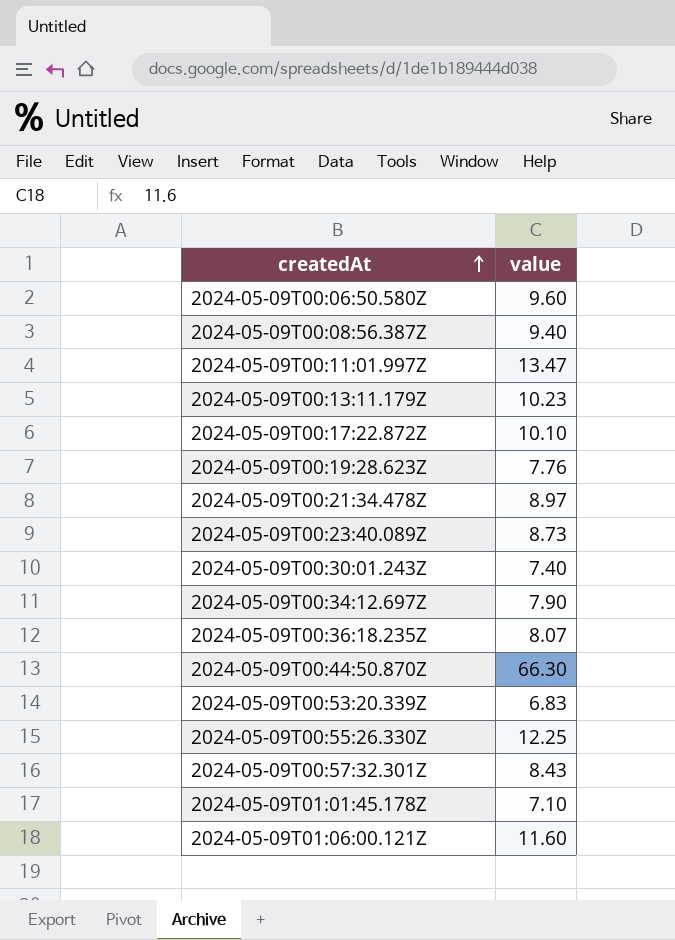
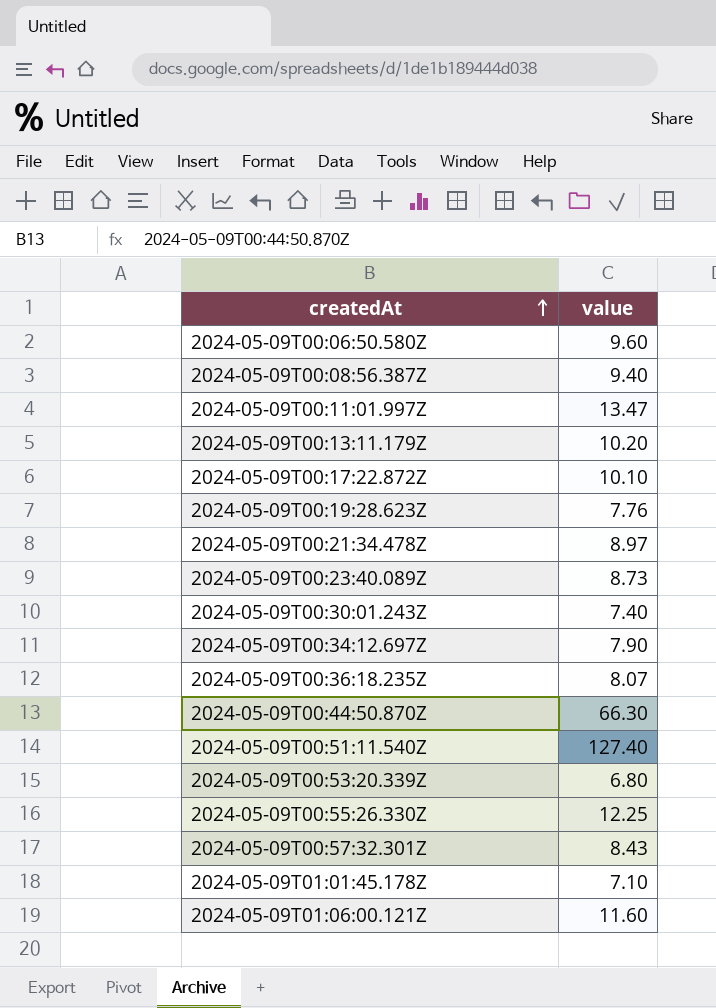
2024-05-09T00:13:11.179Z | value: 10.23 -> 10.20
row 2024-05-09T00:51:11.540Z: none -> 127.40
2024-05-09T00:53:20.339Z | value: 6.83 -> 6.80

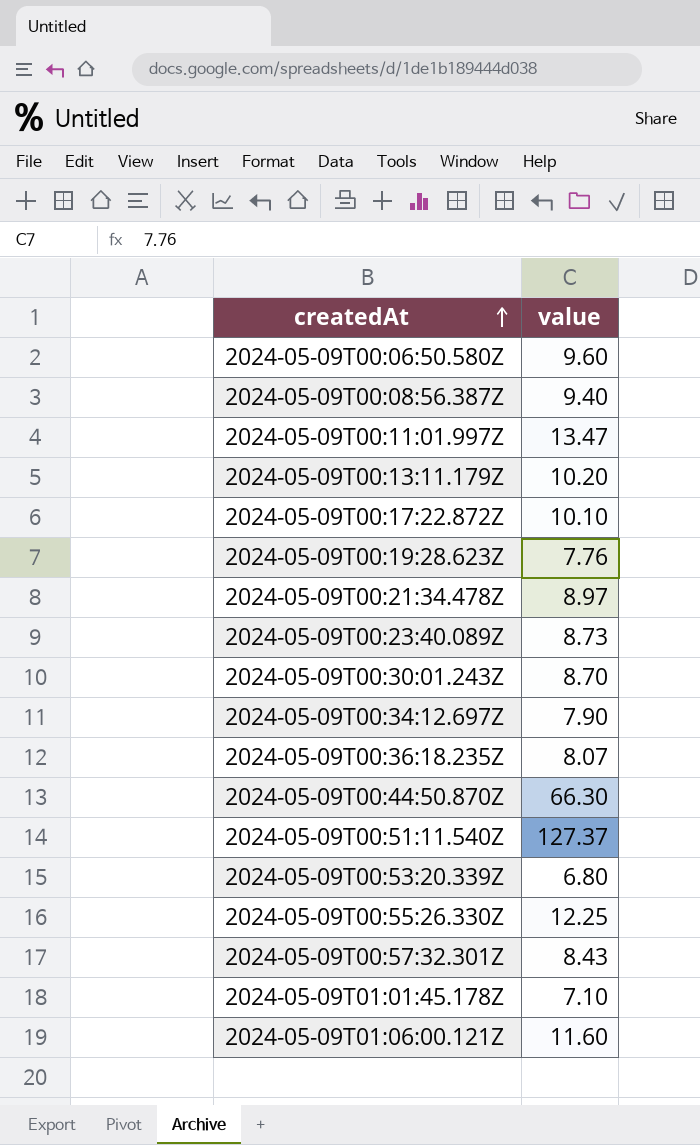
2024-05-09T00:30:01.243Z | value: 7.40 -> 8.70
2024-05-09T00:51:11.540Z | value: 127.40 -> 127.37

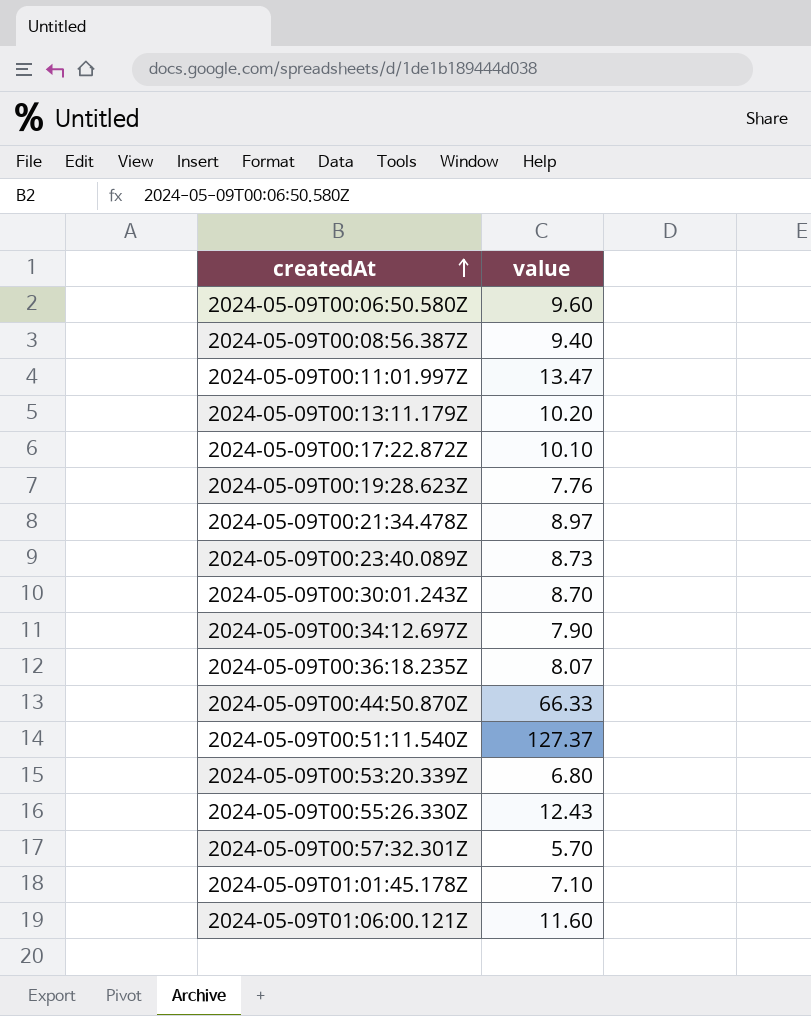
2024-05-09T00:44:50.870Z | value: 66.30 -> 66.33
2024-05-09T00:55:26.330Z | value: 12.25 -> 12.43
2024-05-09T00:57:32.301Z | value: 8.43 -> 5.70

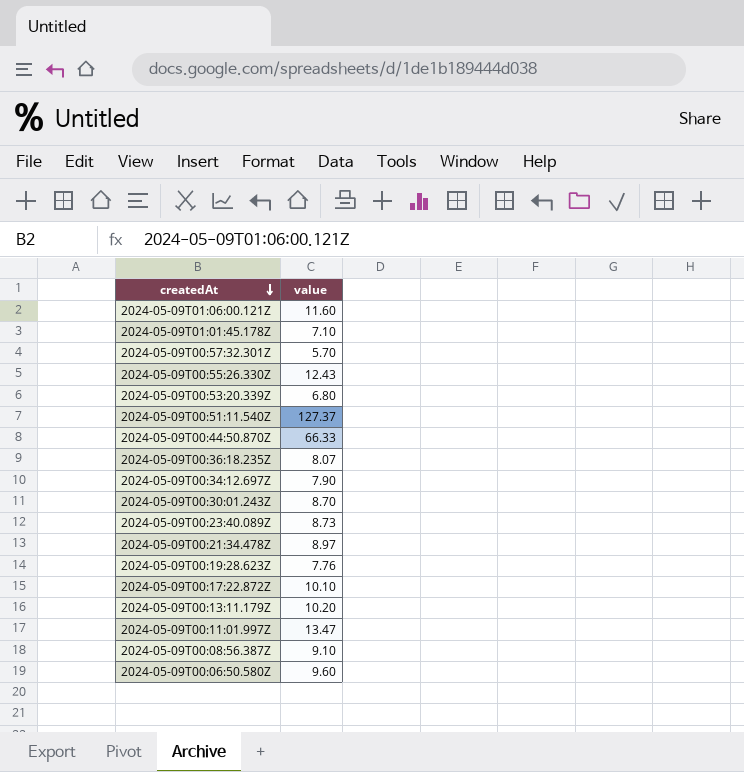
row order: createdAt ascending -> createdAt descending
2024-05-09T00:08:56.387Z | value: 9.40 -> 9.10

